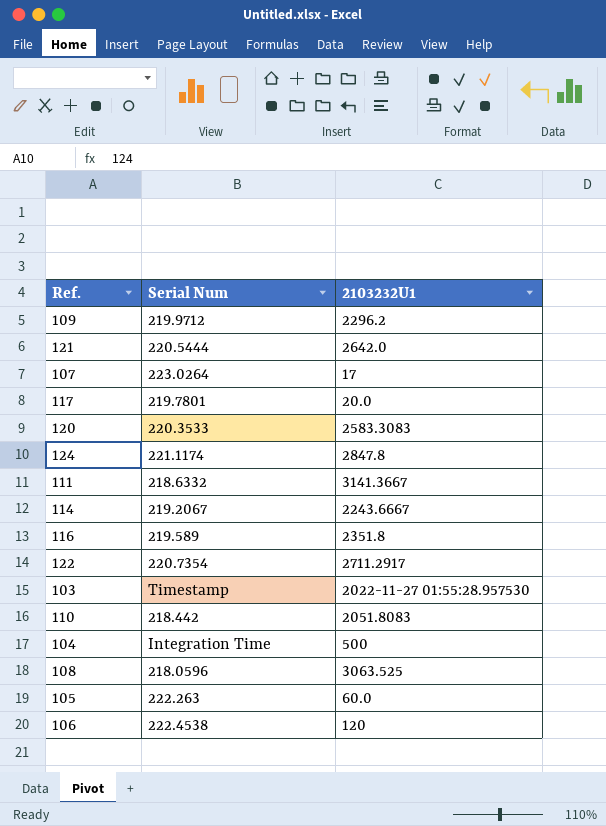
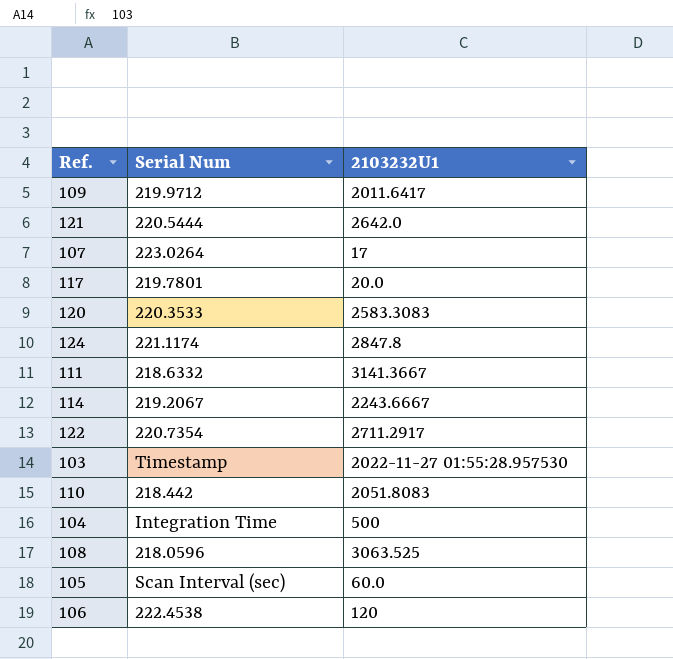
row 116: 219.589 | 2351.8 -> none
109 | 2103232U1: 2296.2 -> 2011.6417
105 | Serial Num: 222.263 -> Scan Interval (sec)

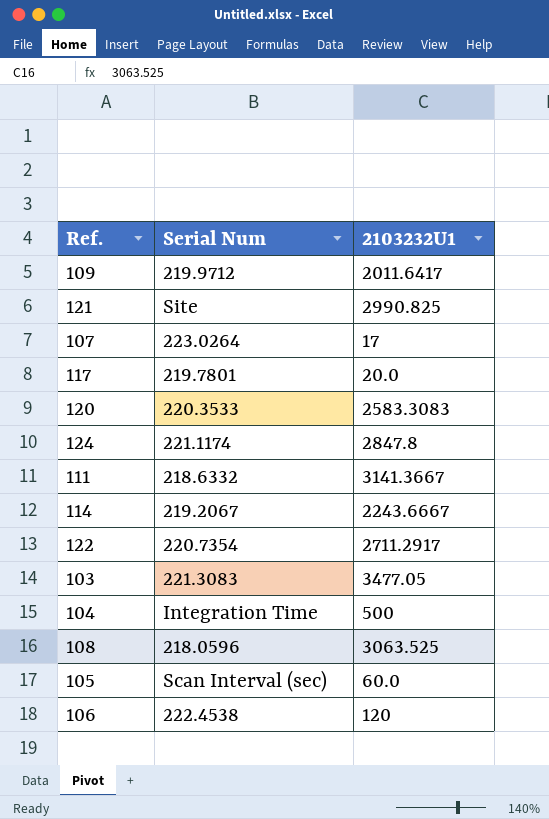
row 110: 218.442 | 2051.8083 -> none
121 | Serial Num: 220.5444 -> Site
121 | 2103232U1: 2642.0 -> 2990.825
103 | Serial Num: Timestamp -> 221.3083
103 | 2103232U1: 2022-11-27 01:55:28.957530 -> 3477.05

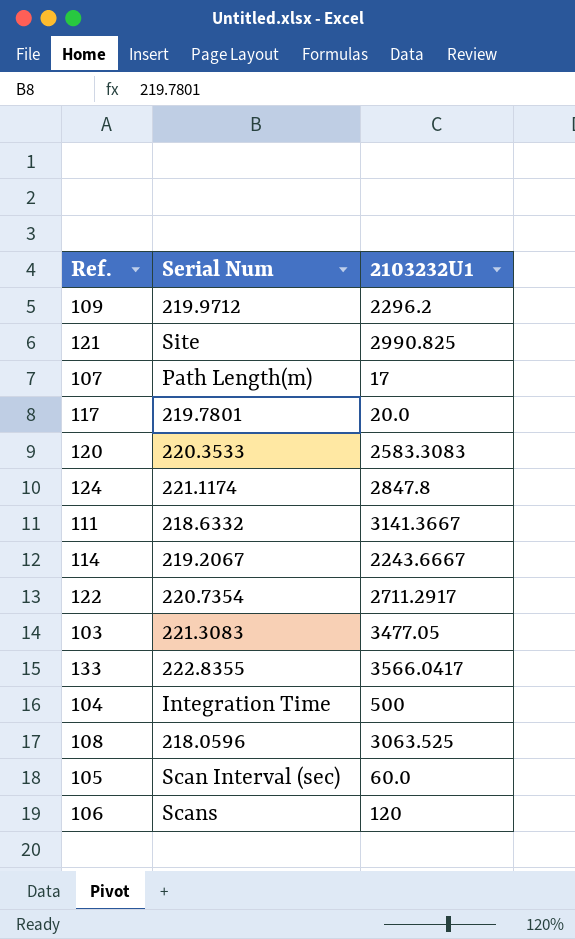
109 | 2103232U1: 2011.6417 -> 2296.2
107 | Serial Num: 223.0264 -> Path Length(m)
row 133: none -> 222.8355 | 3566.0417
106 | Serial Num: 222.4538 -> Scans

